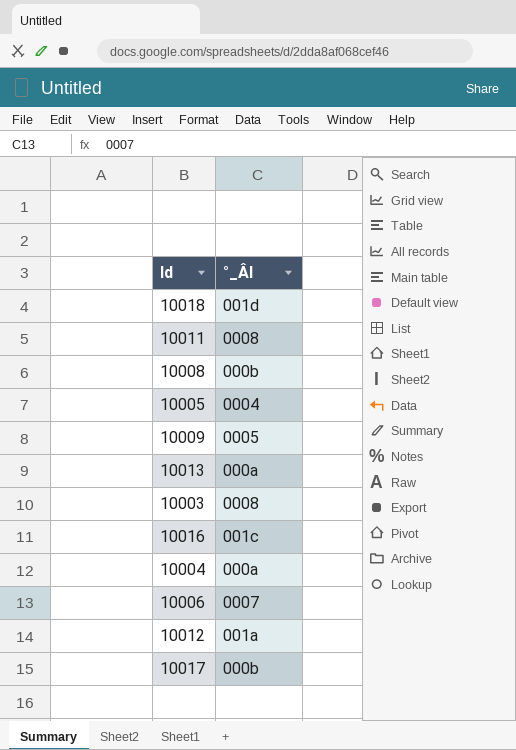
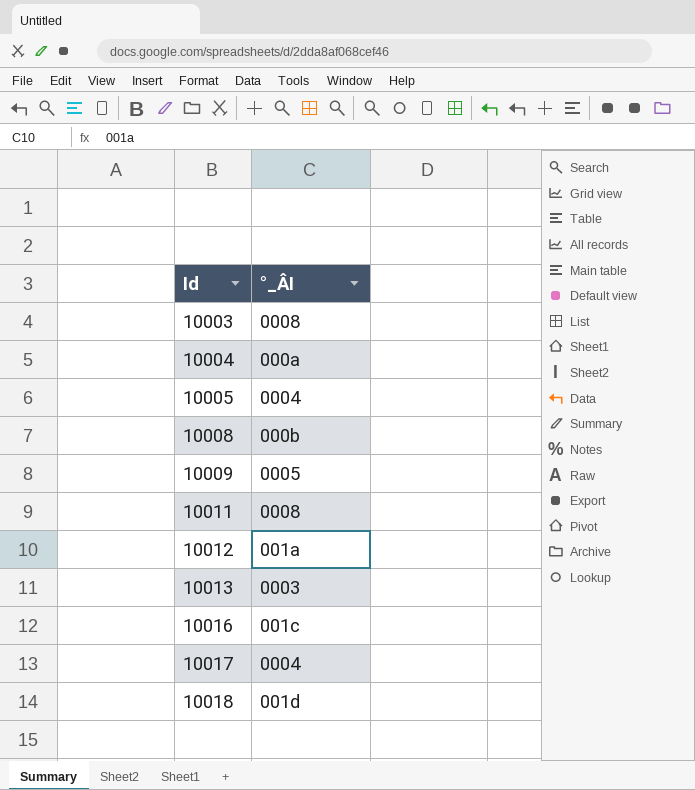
row order: none -> Id ascending
row 10006: 0007 -> none
10013 | °_ÂI: 000a -> 0003
10017 | °_ÂI: 000b -> 0004

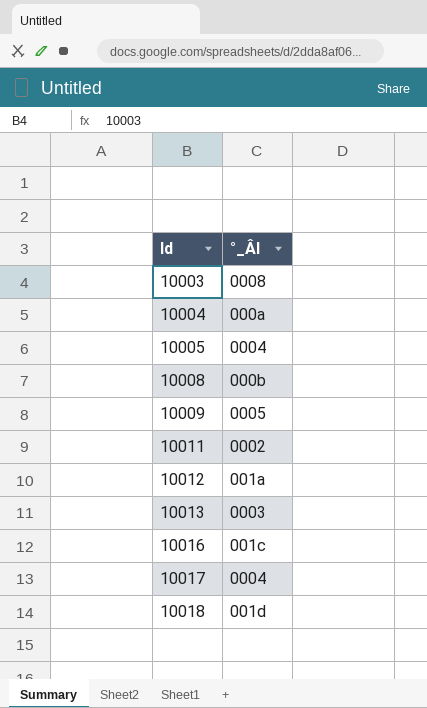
10011 | °_ÂI: 0008 -> 0002

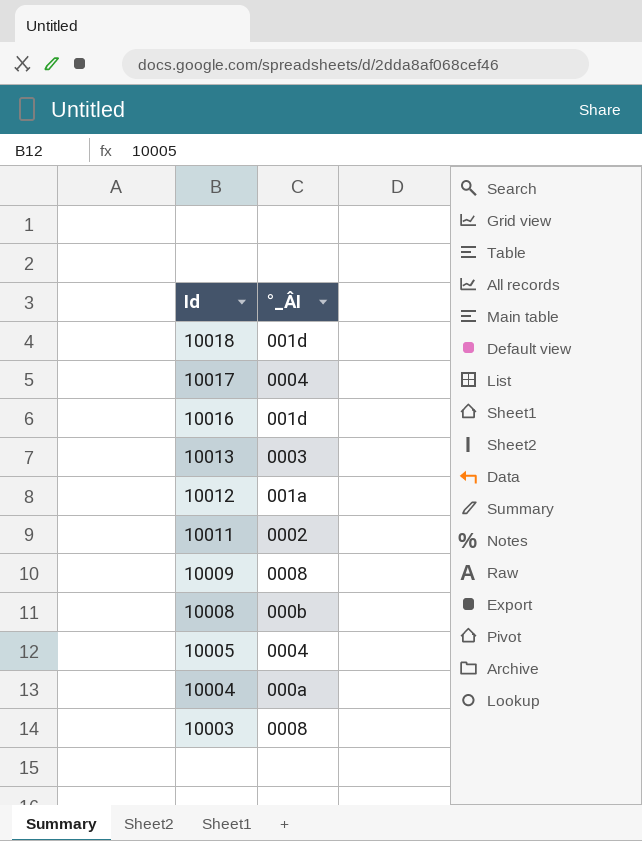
row order: Id ascending -> Id descending
10016 | °_ÂI: 001c -> 001d
10009 | °_ÂI: 0005 -> 0008

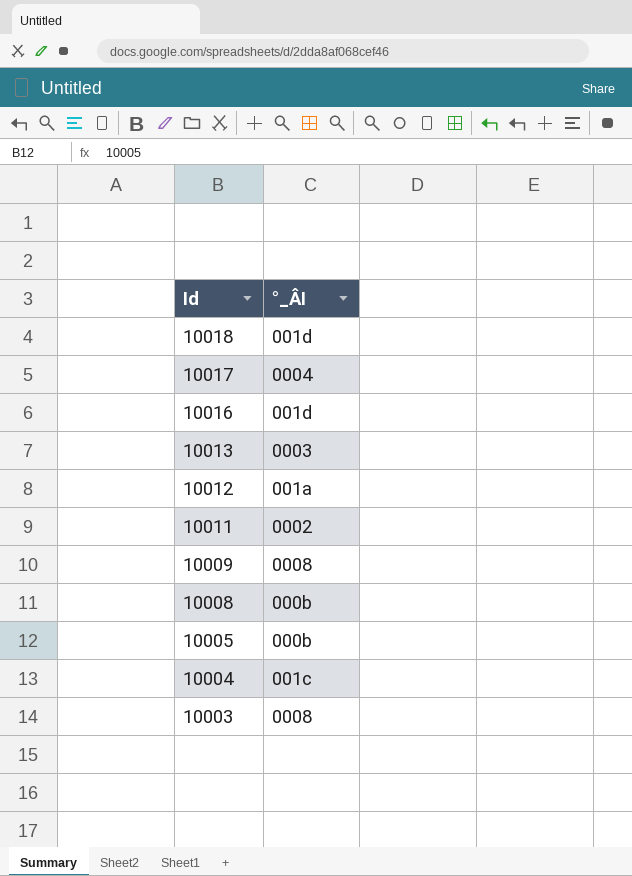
10005 | °_ÂI: 0004 -> 000b
10004 | °_ÂI: 000a -> 001c

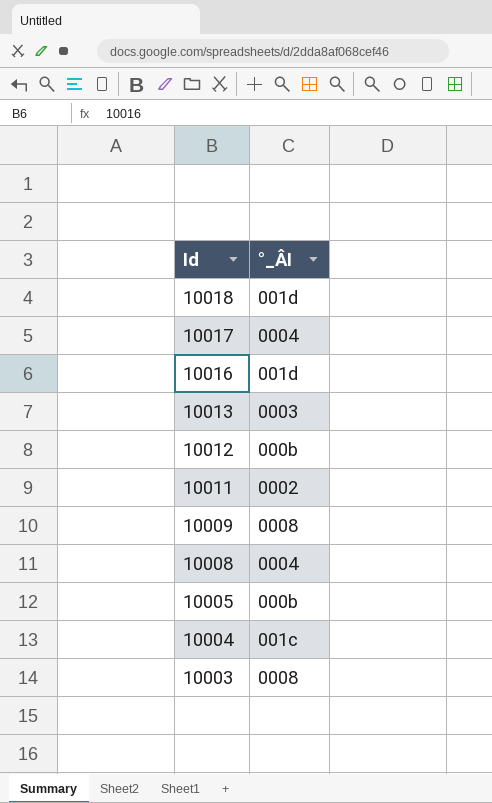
10012 | °_ÂI: 001a -> 000b
10008 | °_ÂI: 000b -> 0004

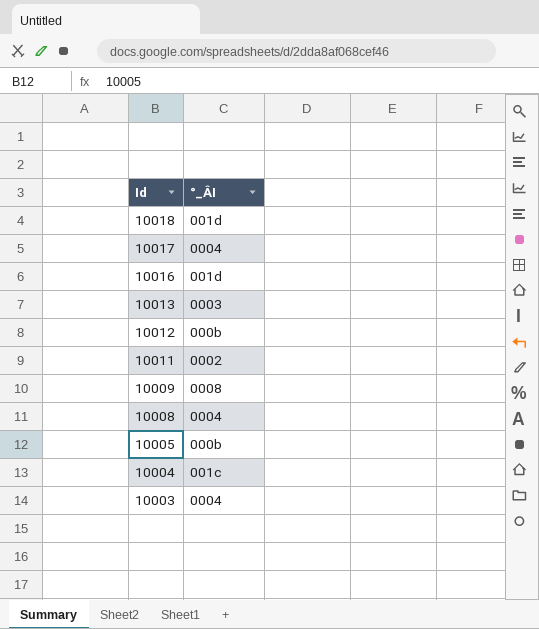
10003 | °_ÂI: 0008 -> 0004

